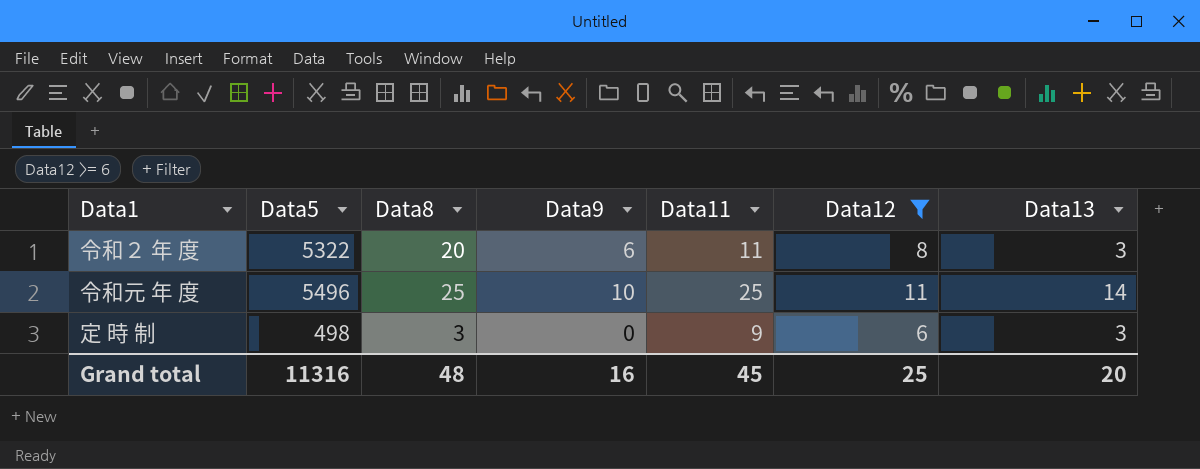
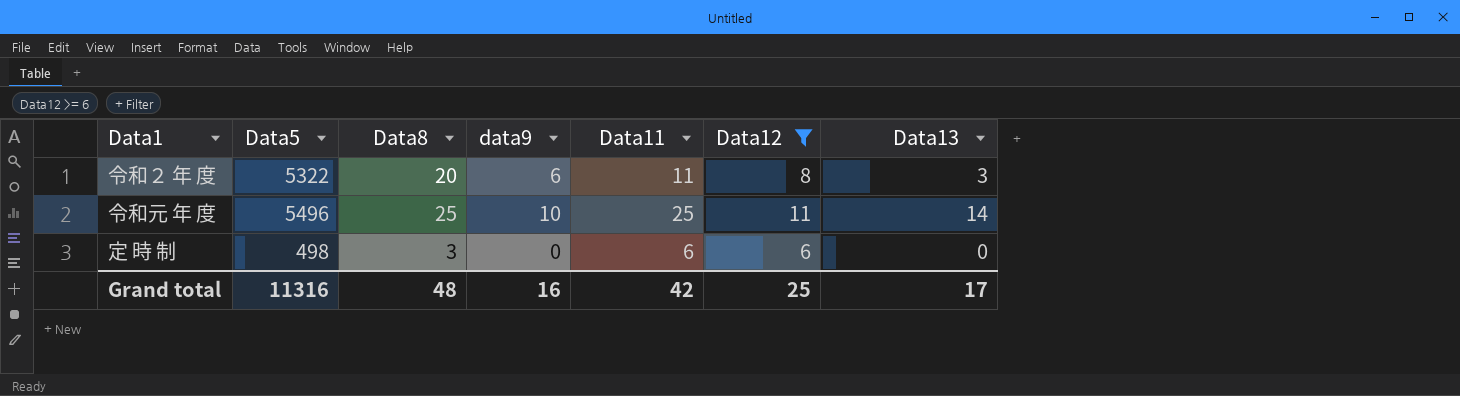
column name: Data9 -> data9
定 時 制 | Data11: 9 -> 6
定 時 制 | Data13: 3 -> 0
Grand total | Data11: 45 -> 42
Grand total | Data13: 20 -> 17

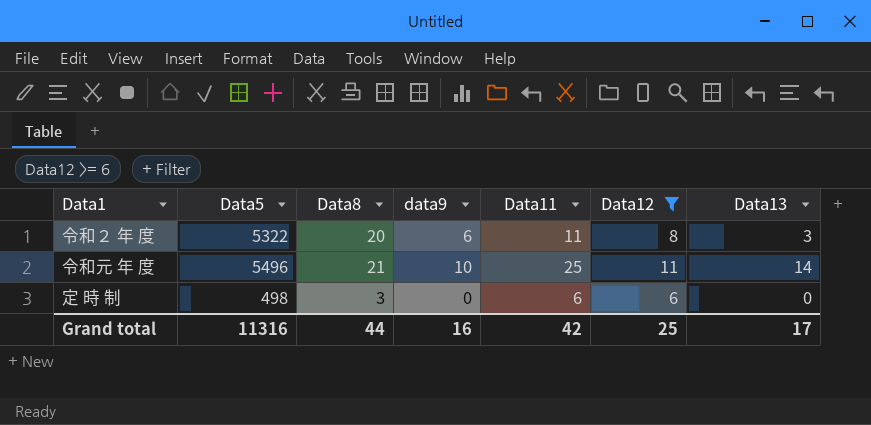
令和元 年 度 | Data8: 25 -> 21
Grand total | Data8: 48 -> 44

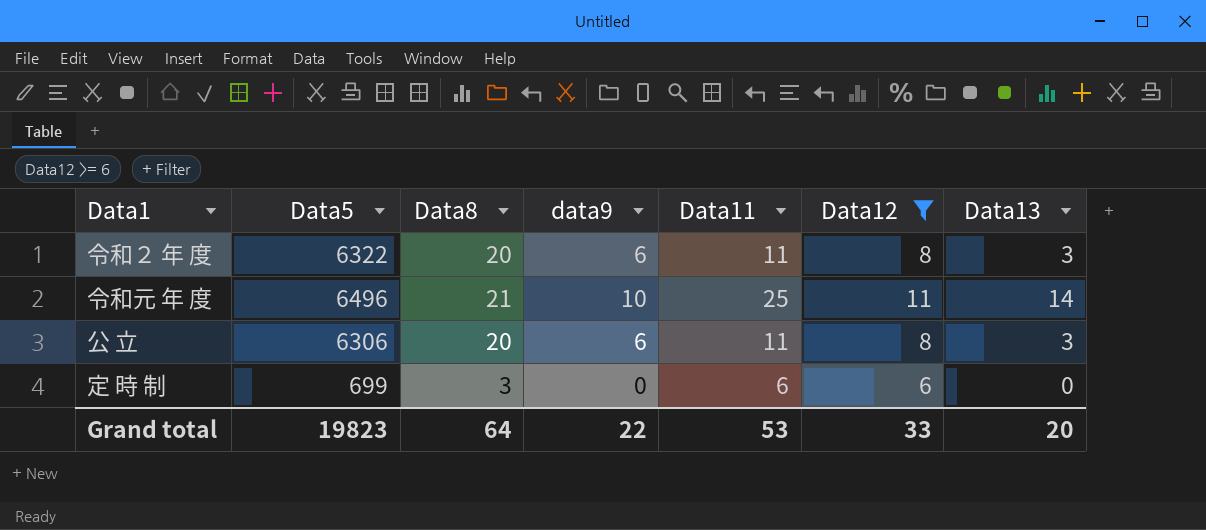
令和２ 年 度 | Data5: 5322 -> 6322
令和元 年 度 | Data5: 5496 -> 6496
row 公 立: none -> 6306 | 20 | 6 | 11 | 8 | 3
定 時 制 | Data5: 498 -> 699
Grand total | Data5: 11316 -> 19823
Grand total | Data8: 44 -> 64
Grand total | data9: 16 -> 22
Grand total | Data11: 42 -> 53
Grand total | Data12: 25 -> 33
Grand total | Data13: 17 -> 20

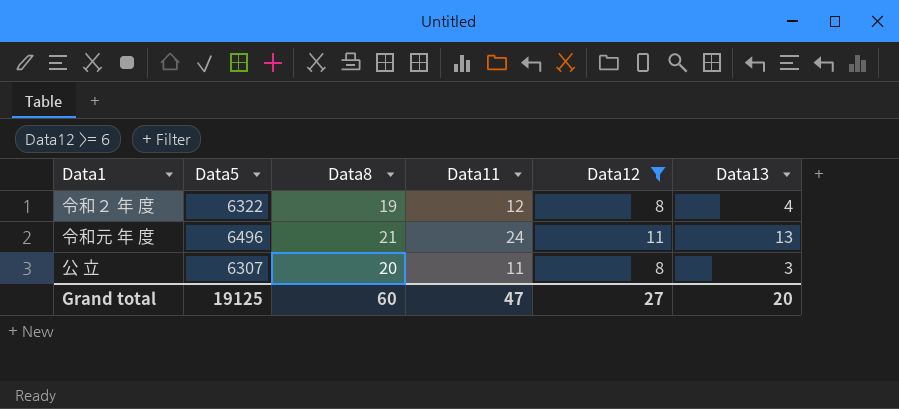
column data9 | position: 4 -> none
row 定 時 制: 699 | 3 | 0 | 6 | 6 | 0 -> none
令和２ 年 度 | Data8: 20 -> 19
令和２ 年 度 | Data11: 11 -> 12
令和２ 年 度 | Data13: 3 -> 4
令和元 年 度 | Data11: 25 -> 24
令和元 年 度 | Data13: 14 -> 13
公 立 | Data5: 6306 -> 6307
Grand total | Data5: 19823 -> 19125
Grand total | Data8: 64 -> 60
Grand total | Data11: 53 -> 47
Grand total | Data12: 33 -> 27

